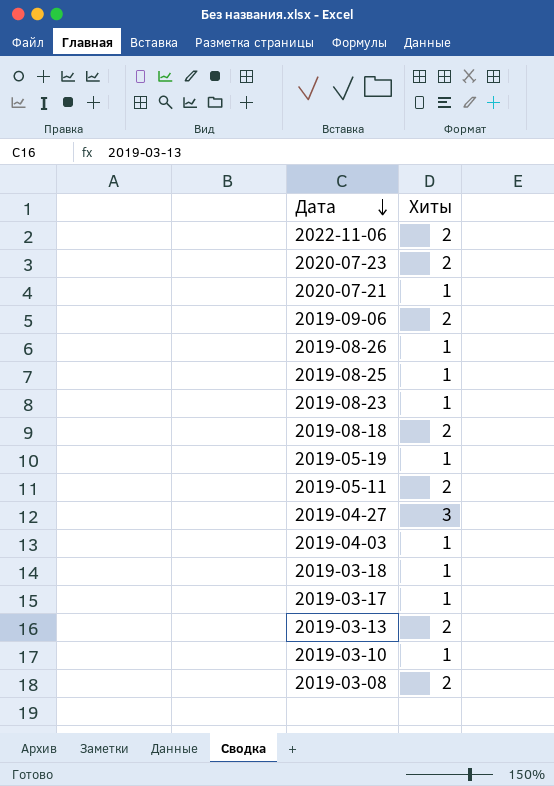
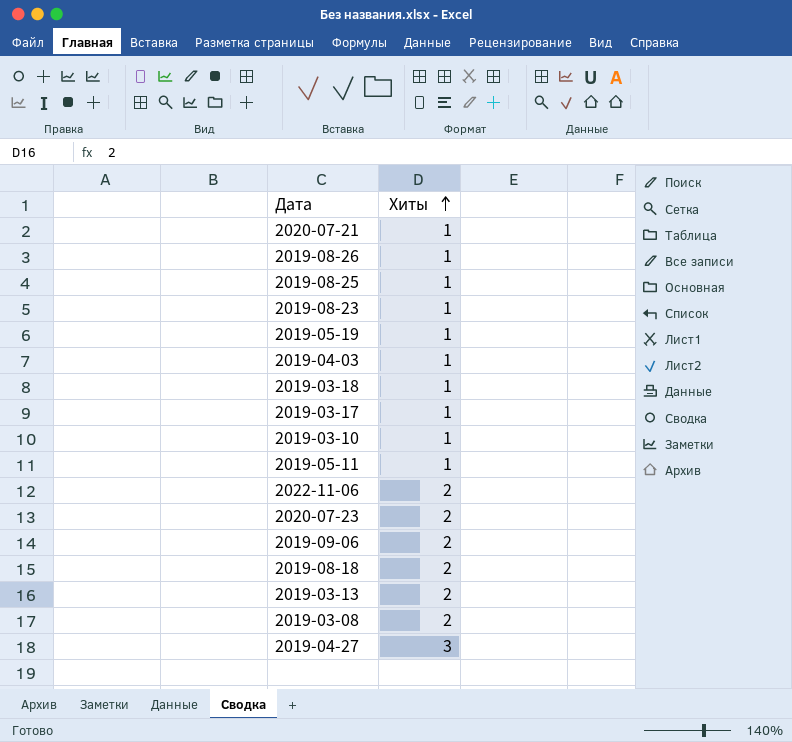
row order: Дата descending -> Хиты ascending
2019-05-11 | Хиты: 2 -> 1

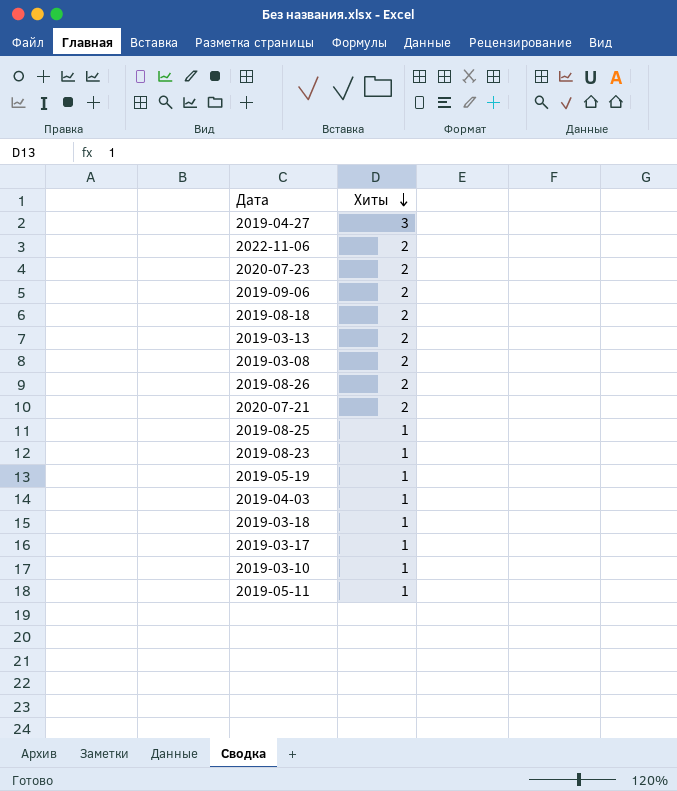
row order: Хиты ascending -> Хиты descending
2019-08-26 | Хиты: 1 -> 2
2020-07-21 | Хиты: 1 -> 2

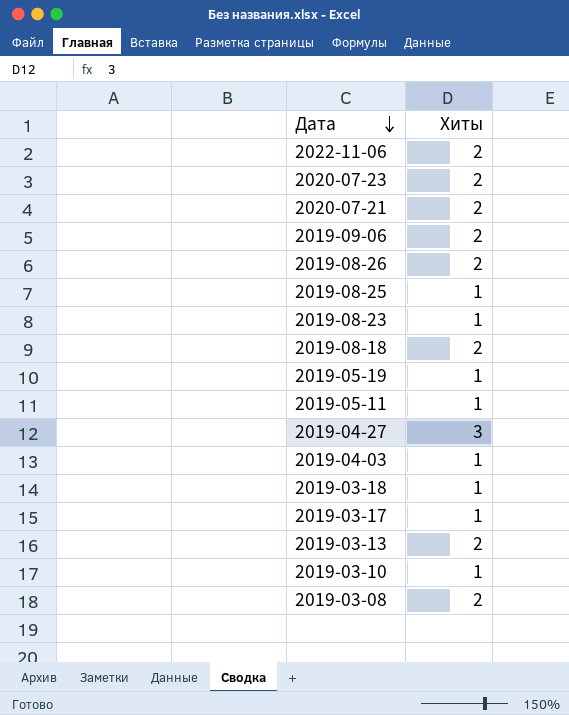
row order: Хиты descending -> Дата descending

